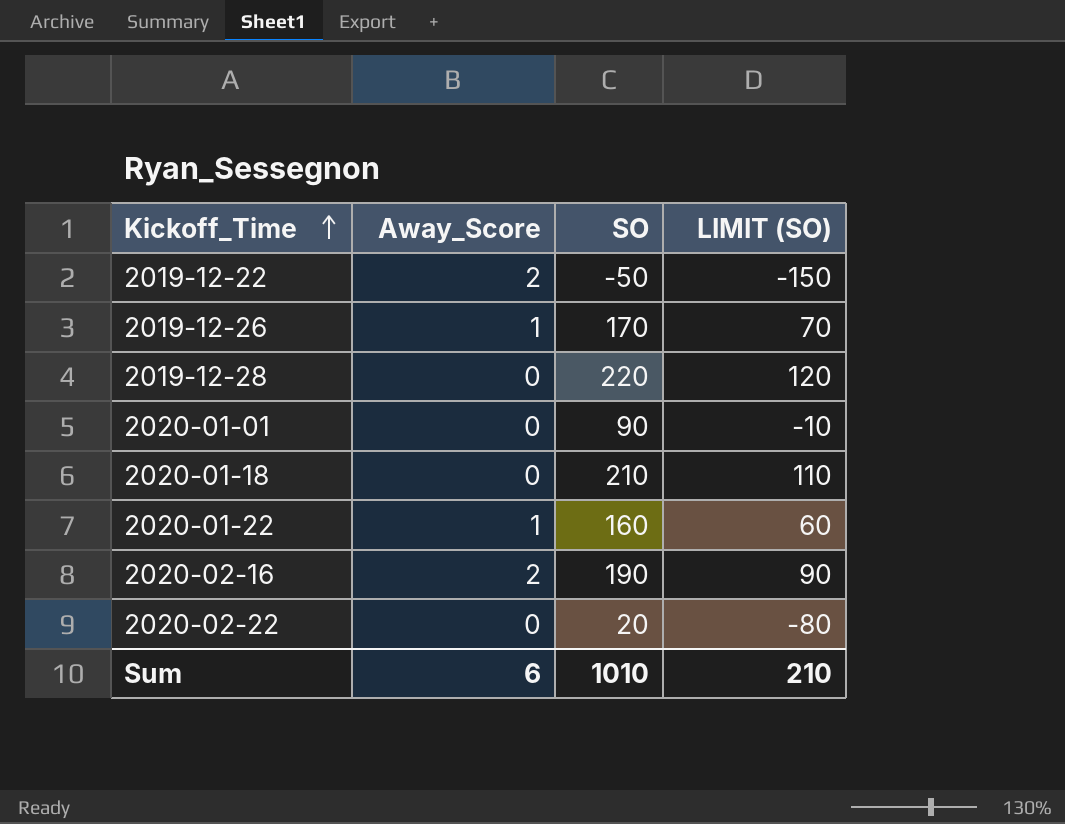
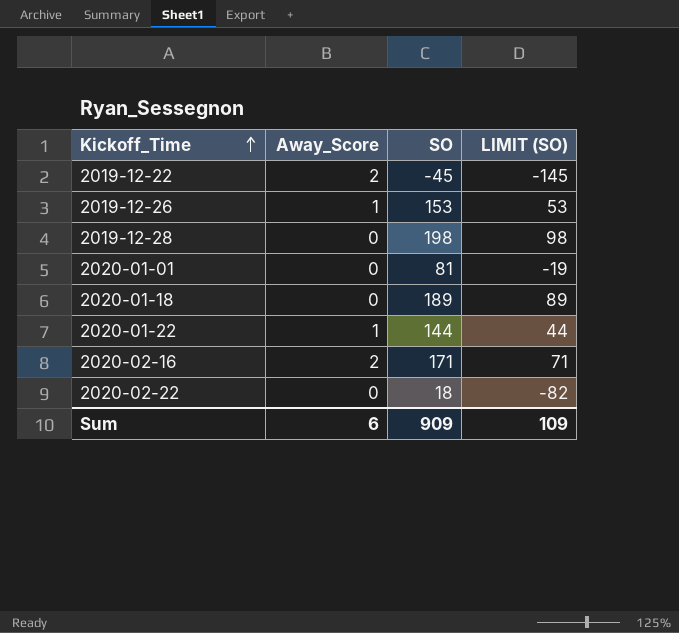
2019-12-22 | SO: -50 -> -45
2019-12-22 | LIMIT (SO): -150 -> -145
2019-12-26 | SO: 170 -> 153
2019-12-26 | LIMIT (SO): 70 -> 53
2019-12-28 | SO: 220 -> 198
2019-12-28 | LIMIT (SO): 120 -> 98
2020-01-01 | SO: 90 -> 81
2020-01-01 | LIMIT (SO): -10 -> -19
2020-01-18 | SO: 210 -> 189
2020-01-18 | LIMIT (SO): 110 -> 89
2020-01-22 | SO: 160 -> 144
2020-01-22 | LIMIT (SO): 60 -> 44
2020-02-16 | SO: 190 -> 171
2020-02-16 | LIMIT (SO): 90 -> 71
2020-02-22 | SO: 20 -> 18
2020-02-22 | LIMIT (SO): -80 -> -82
Sum | SO: 1010 -> 909
Sum | LIMIT (SO): 210 -> 109

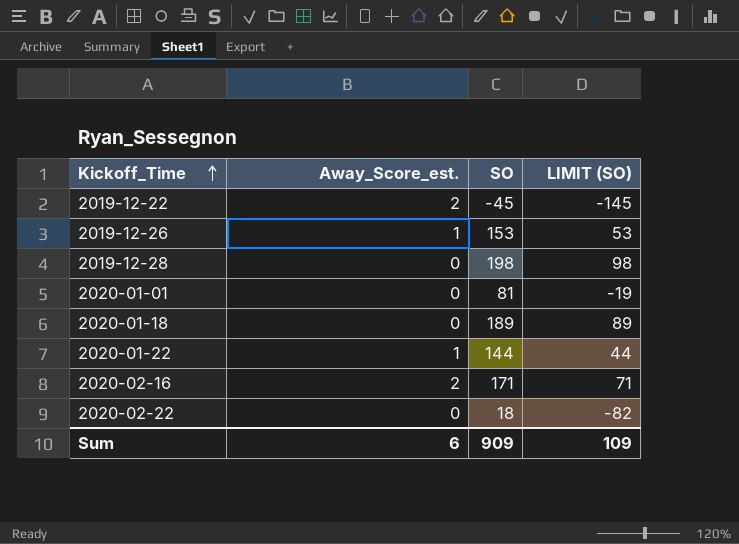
column name: Away_Score -> Away_Score_est.

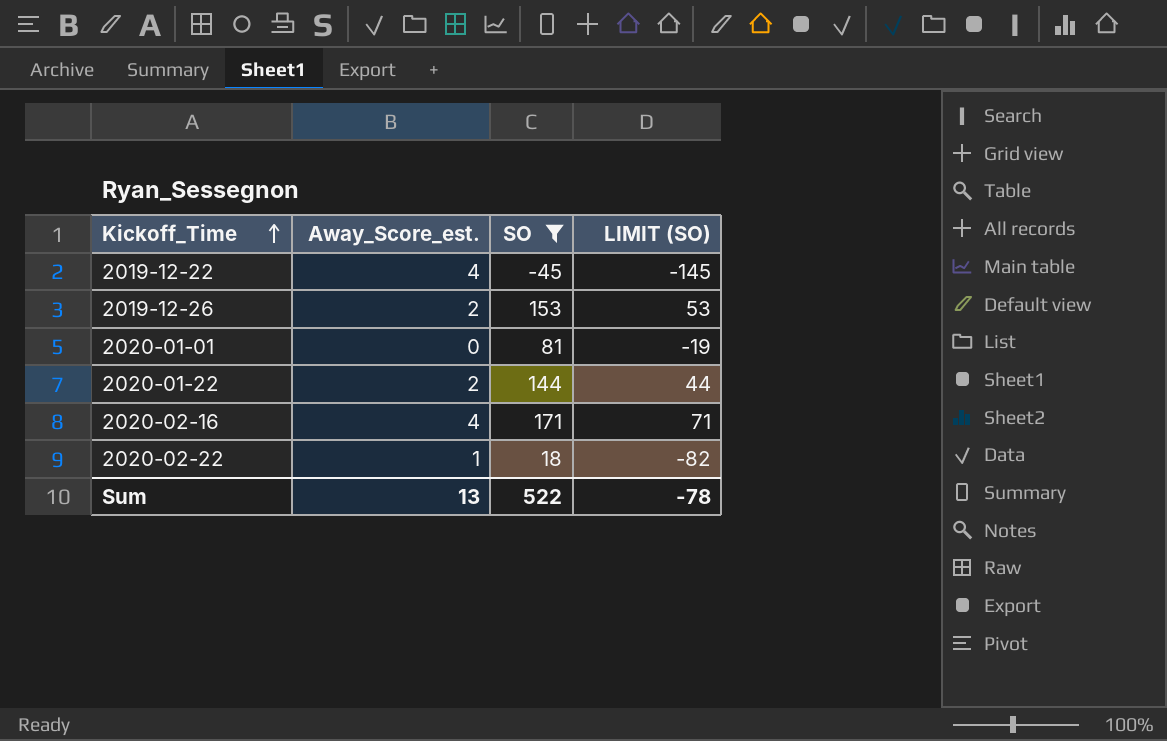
filter: none -> SO <= 171
2019-12-22 | Away_Score_est.: 2 -> 4
2019-12-26 | Away_Score_est.: 1 -> 2
2020-01-22 | Away_Score_est.: 1 -> 2
2020-02-16 | Away_Score_est.: 2 -> 4
2020-02-22 | Away_Score_est.: 0 -> 1
Sum | Away_Score_est.: 6 -> 13
Sum | SO: 909 -> 522
Sum | LIMIT (SO): 109 -> -78

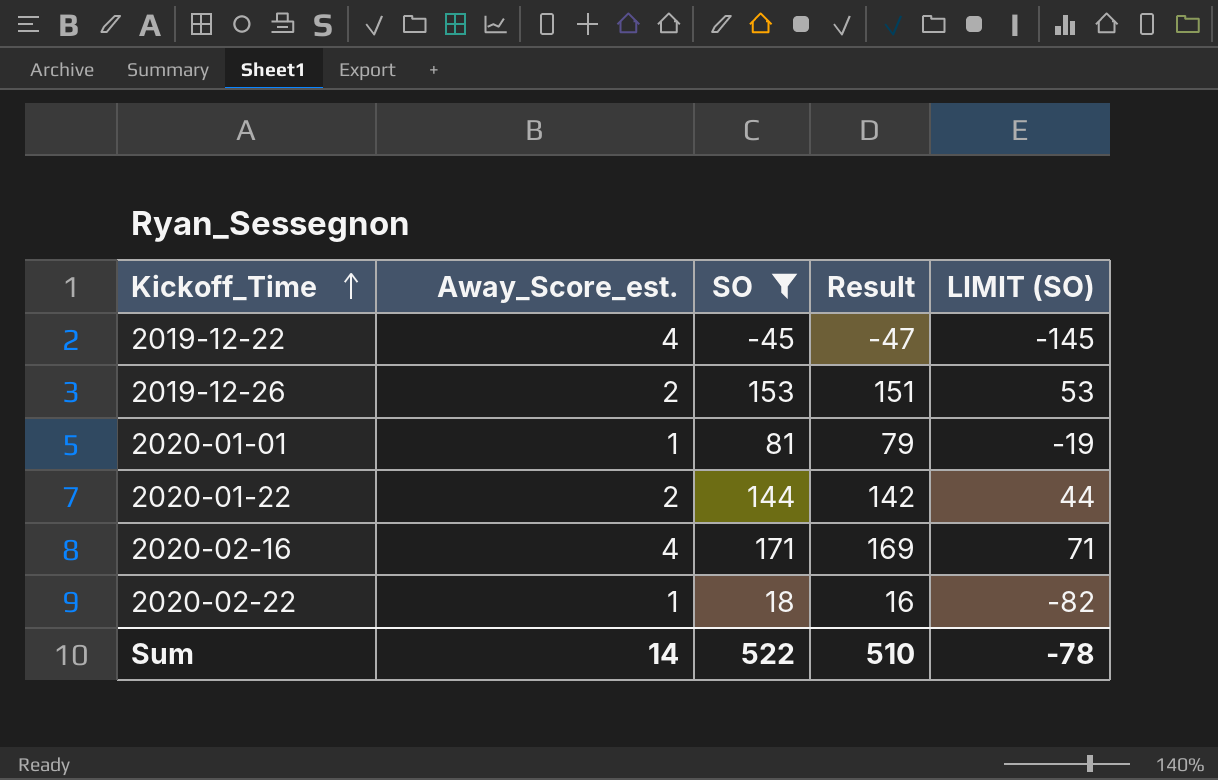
column Result | formula: none -> [SO] - 2
2020-01-01 | Away_Score_est.: 0 -> 1
Sum | Away_Score_est.: 13 -> 14

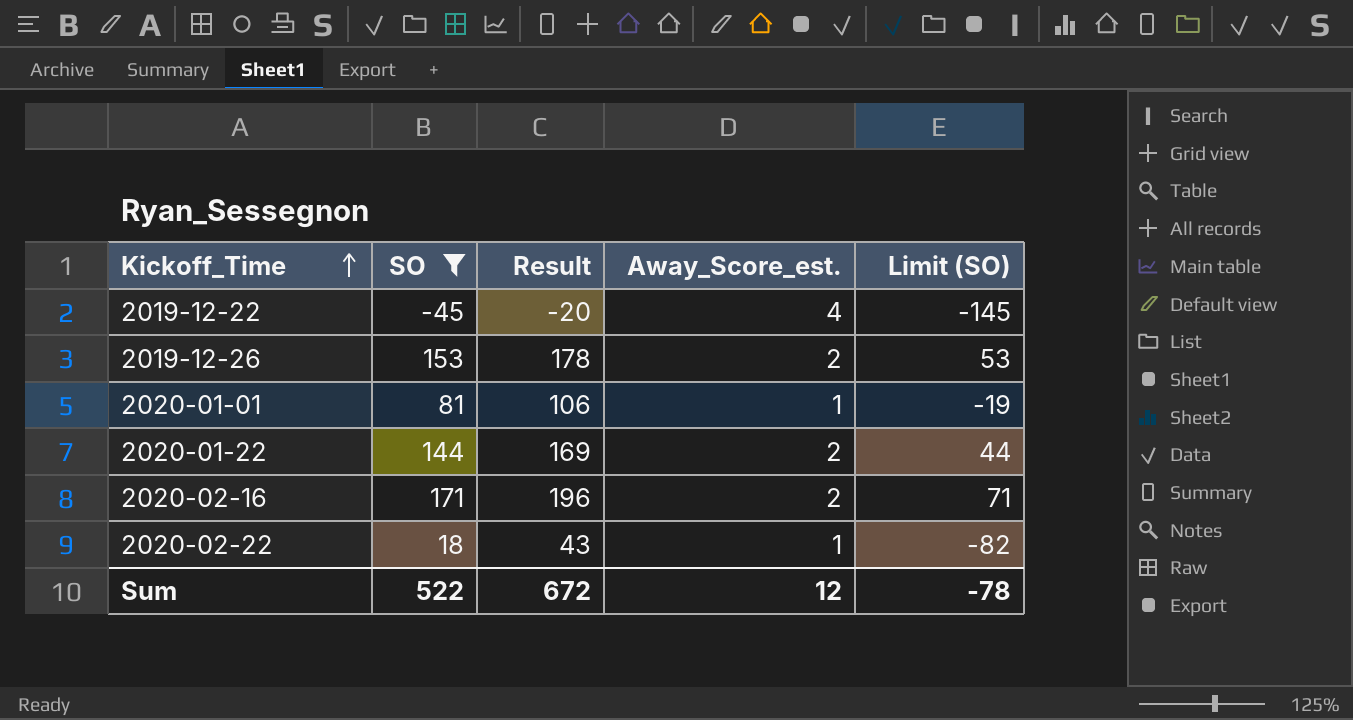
column Result | formula: [SO] - 2 -> [SO] + 25
column Away_Score_est. | position: 2 -> 4
column name: LIMIT (SO) -> Limit (SO)
2020-02-16 | Away_Score_est.: 4 -> 2
Sum | Result: 510 -> 672
Sum | Away_Score_est.: 14 -> 12

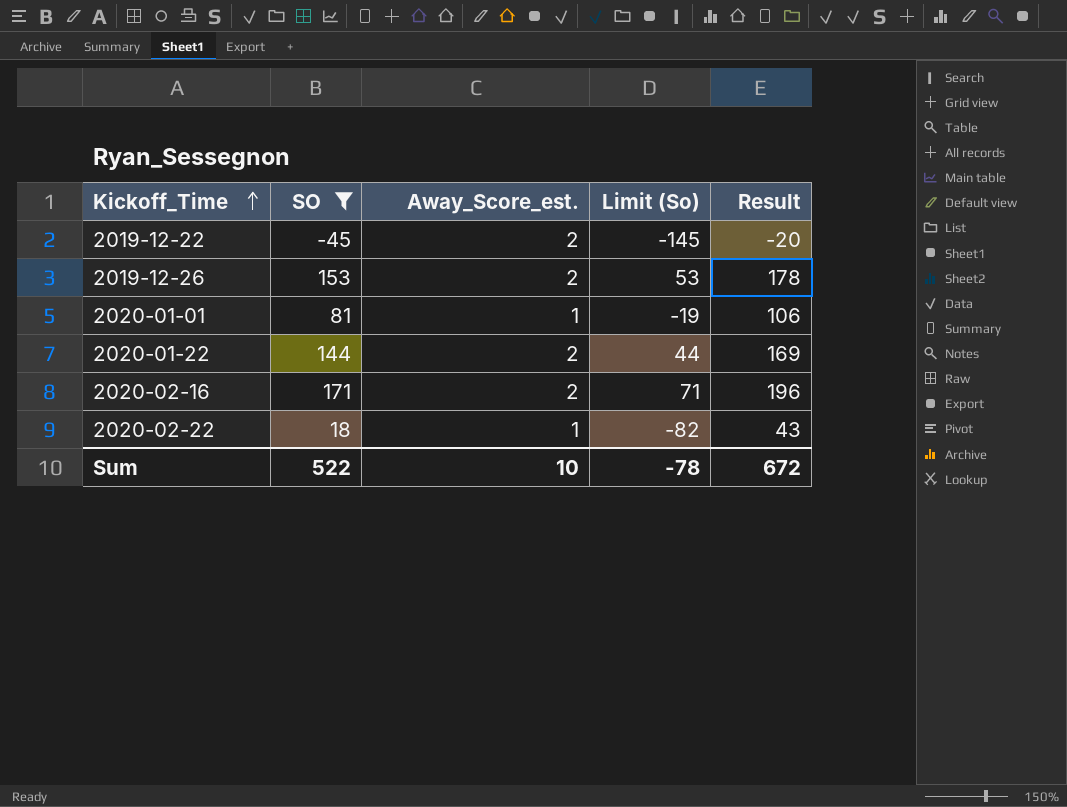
column name: Limit (SO) -> Limit (So)
column Result | position: 3 -> 5
2019-12-22 | Away_Score_est.: 4 -> 2
Sum | Away_Score_est.: 12 -> 10

